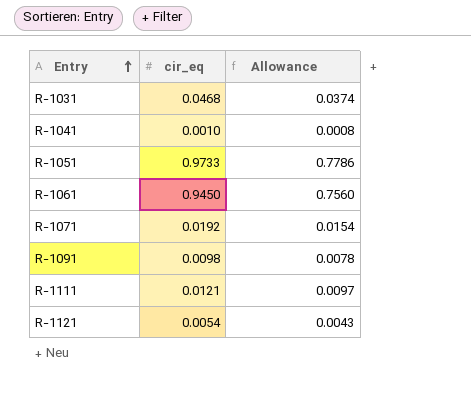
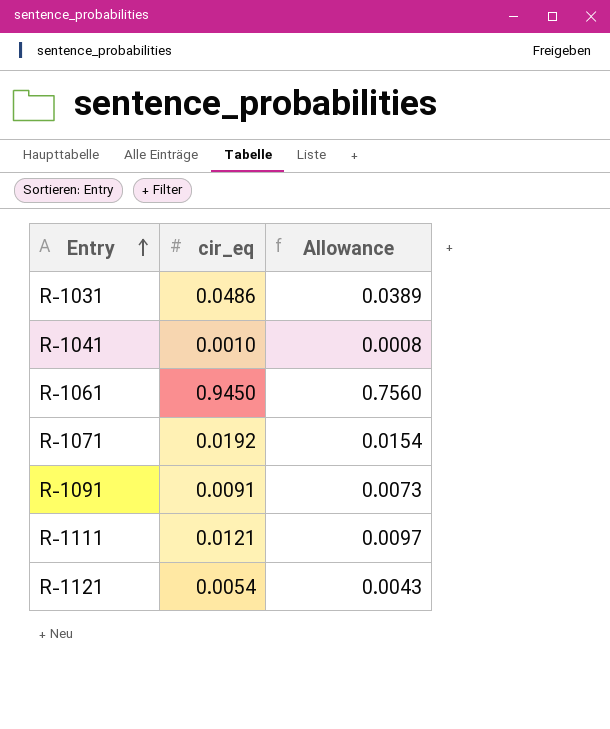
row R-1051: 0.9733 | 0.7786 -> none
R-1031 | cir_eq: 0.0468 -> 0.0486
R-1031 | Allowance: 0.0374 -> 0.0389
R-1091 | cir_eq: 0.0098 -> 0.0091
R-1091 | Allowance: 0.0078 -> 0.0073

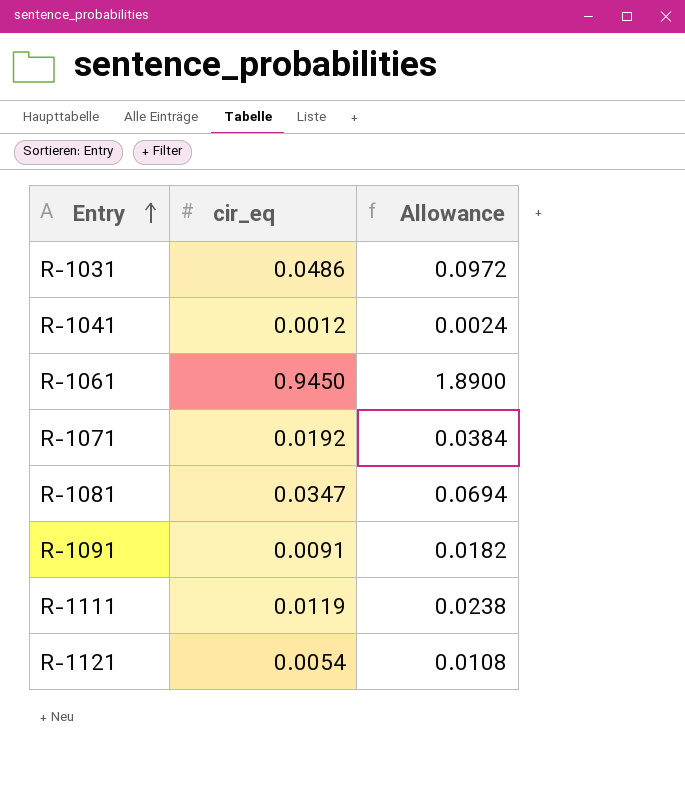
column Allowance | formula: [cir_eq] * 0.8 -> [cir_eq] * 2
R-1041 | cir_eq: 0.0010 -> 0.0012
row R-1081: none -> 0.0347 | 0.0694
R-1111 | cir_eq: 0.0121 -> 0.0119

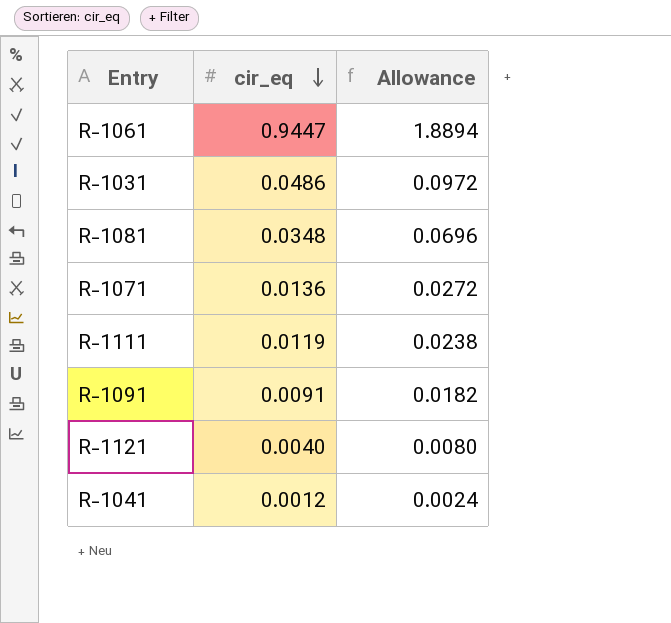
row order: Entry ascending -> cir_eq descending
R-1061 | cir_eq: 0.9450 -> 0.9447
R-1061 | Allowance: 1.8900 -> 1.8894
R-1081 | cir_eq: 0.0347 -> 0.0348
R-1081 | Allowance: 0.0694 -> 0.0696
R-1071 | cir_eq: 0.0192 -> 0.0136
R-1071 | Allowance: 0.0384 -> 0.0272
R-1121 | cir_eq: 0.0054 -> 0.0040
R-1121 | Allowance: 0.0108 -> 0.0080

